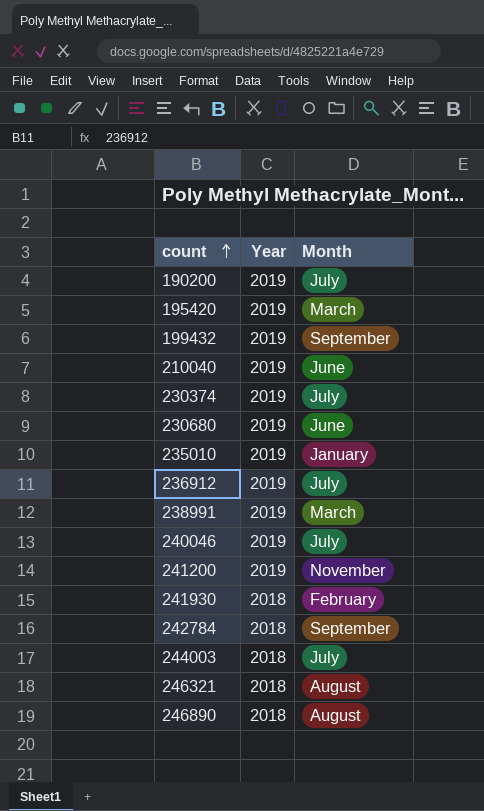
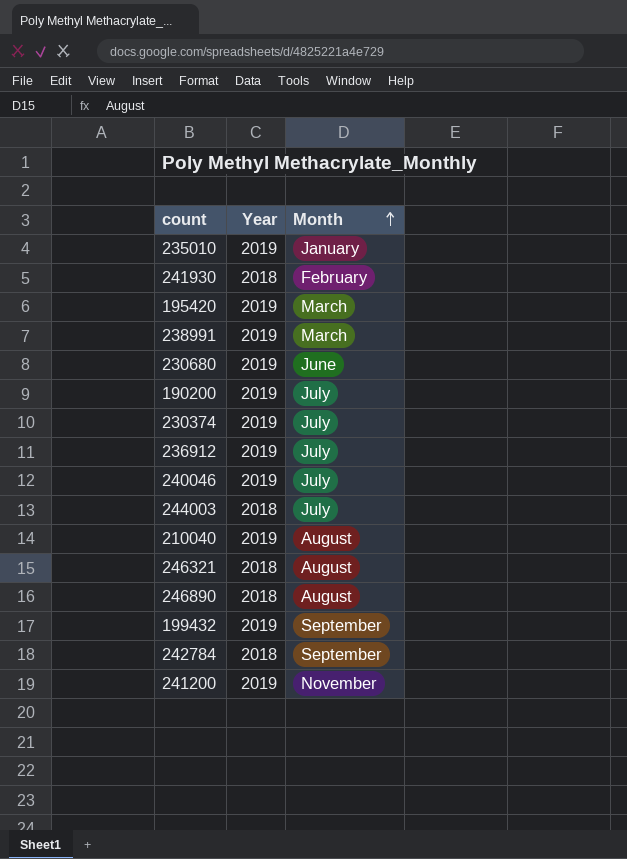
row order: count ascending -> Month ascending
210040 | Month: June -> August

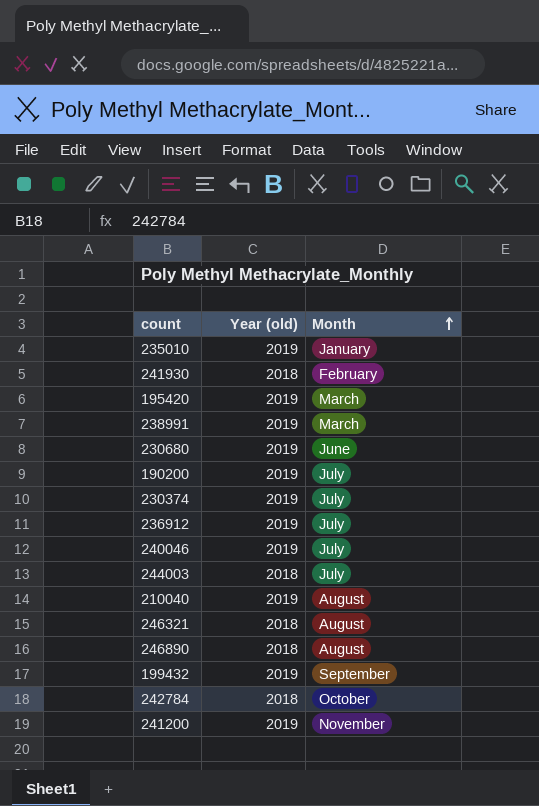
column name: Year -> Year (old)
242784 | Month: September -> October

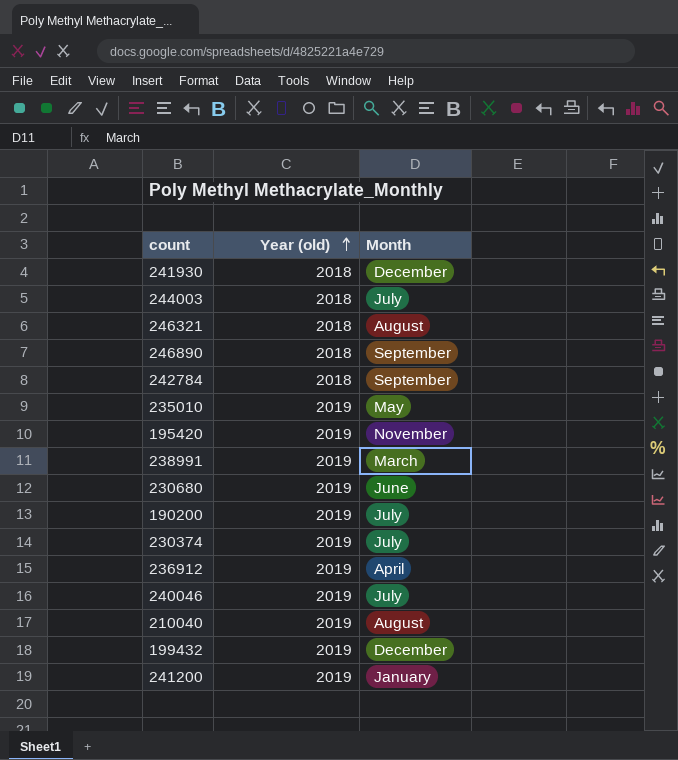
row order: Month ascending -> Year (old) ascending
241930 | Month: February -> December
246890 | Month: August -> September
242784 | Month: October -> September
235010 | Month: January -> May
195420 | Month: March -> November
236912 | Month: July -> April
199432 | Month: September -> December
241200 | Month: November -> January

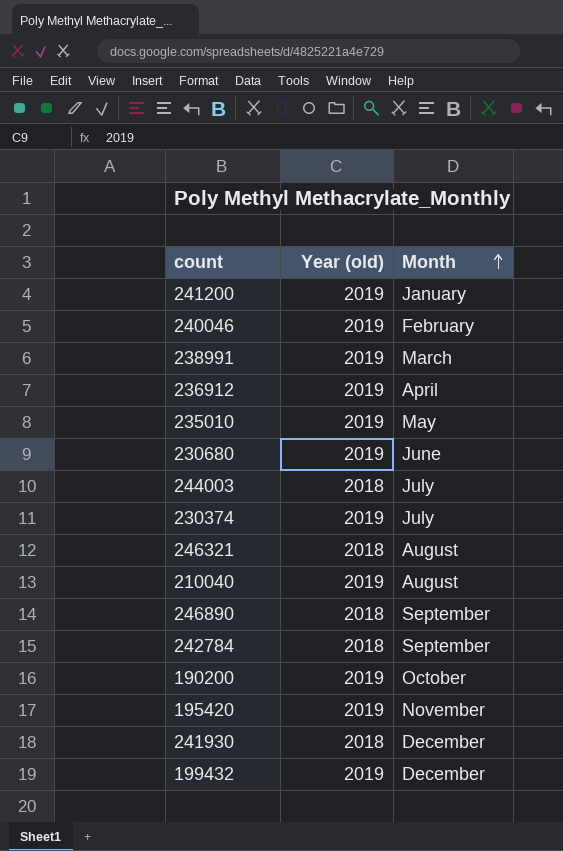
row order: Year (old) ascending -> Month ascending
240046 | Month: July -> February
190200 | Month: July -> October

